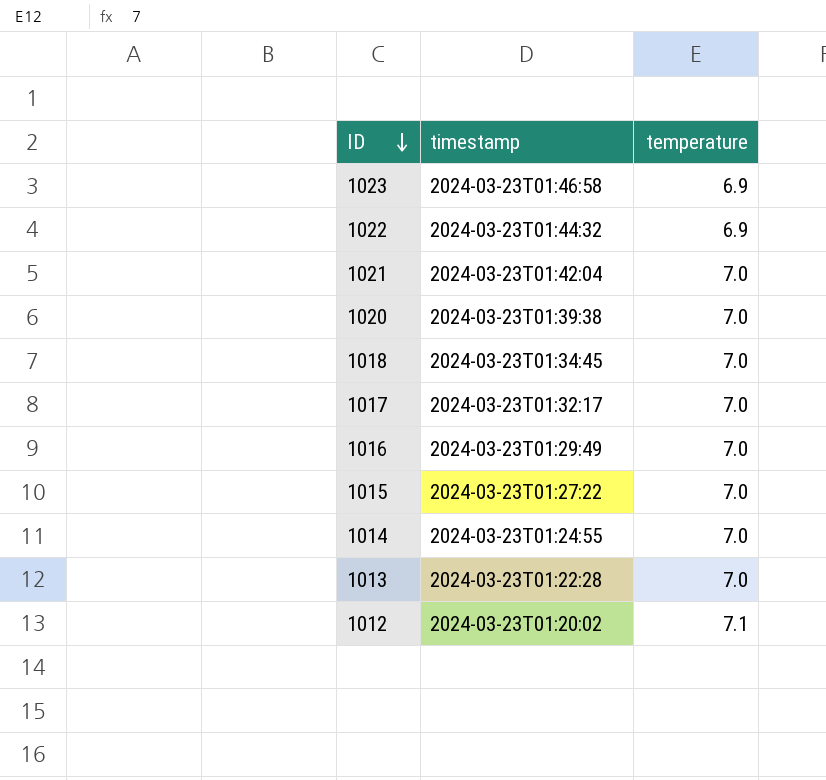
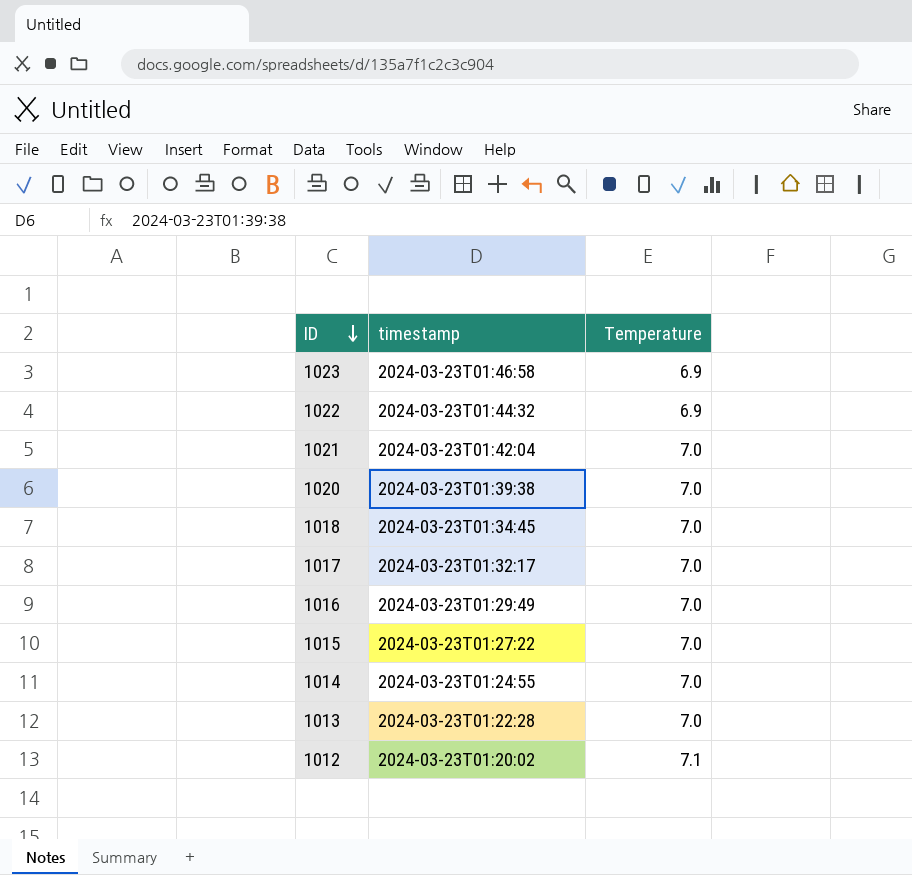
column name: temperature -> Temperature

